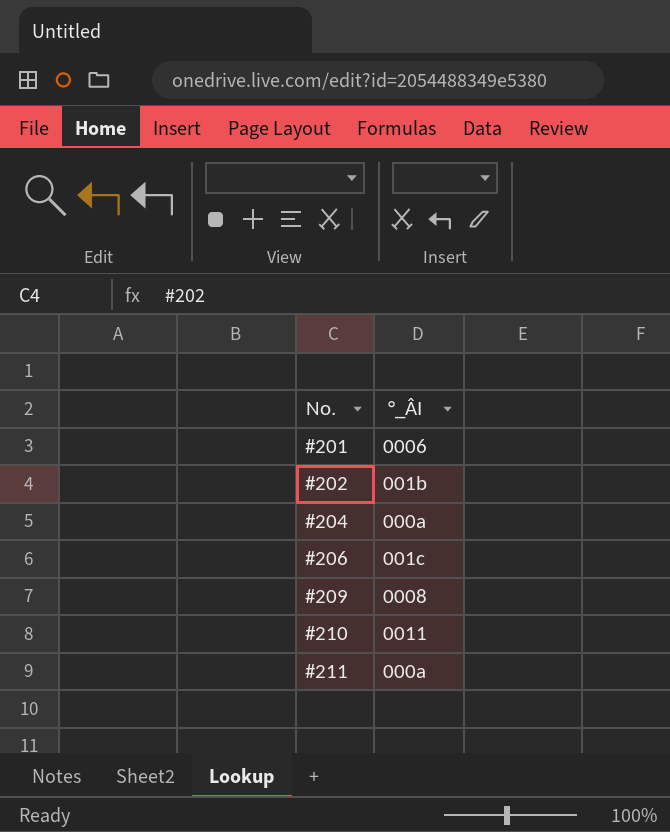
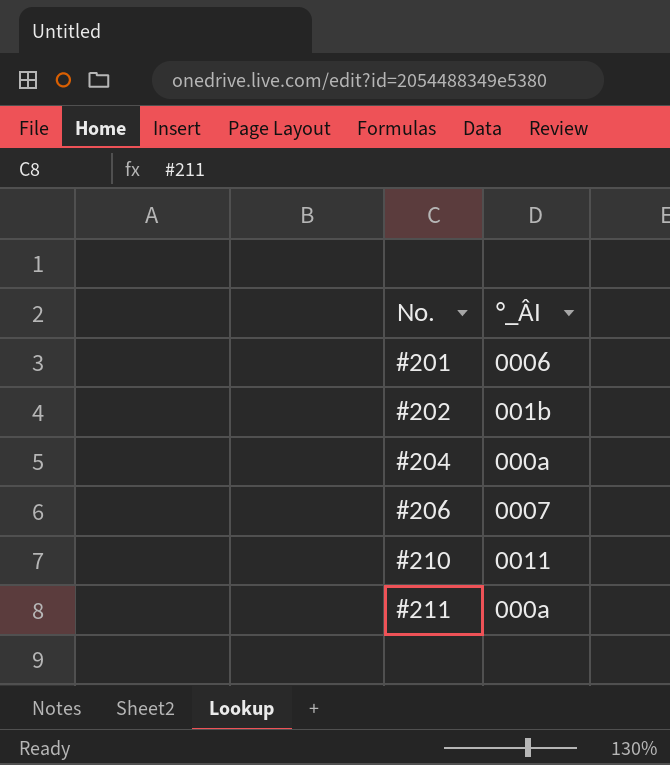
row #209: 0008 -> none
#206 | °_ÂI: 001c -> 0007

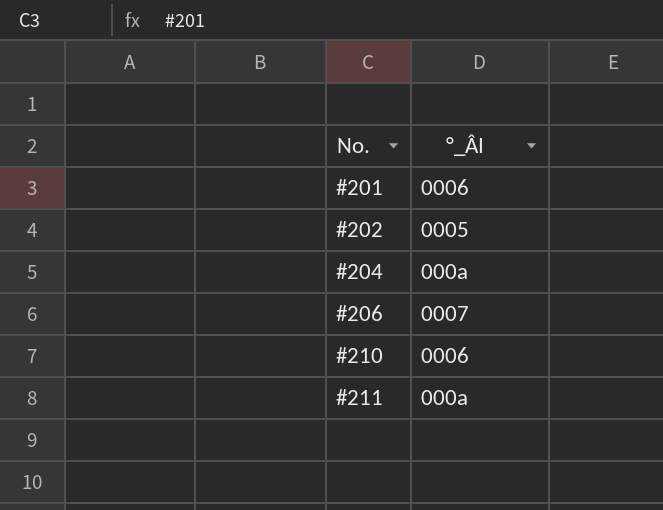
#202 | °_ÂI: 001b -> 0005
#210 | °_ÂI: 0011 -> 0006

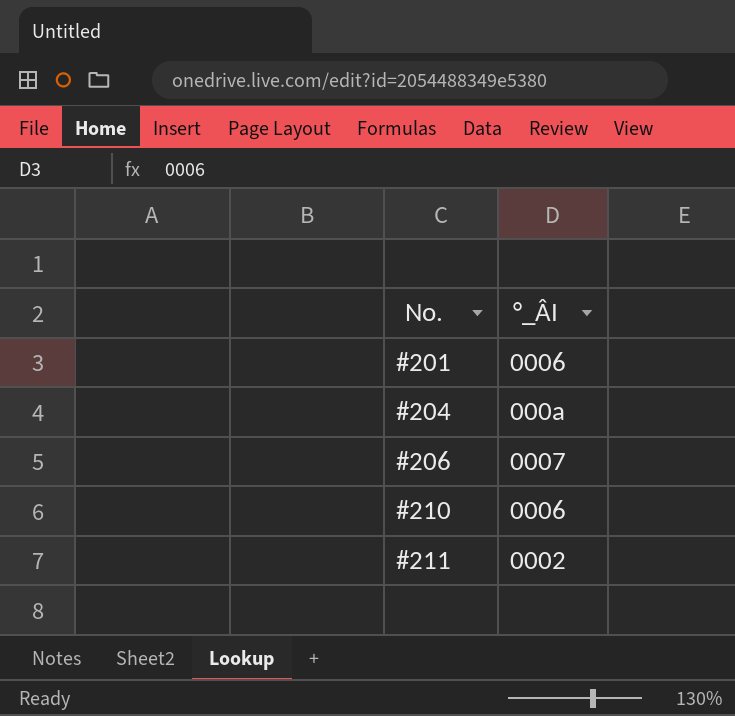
row #202: 0005 -> none
#211 | °_ÂI: 000a -> 0002

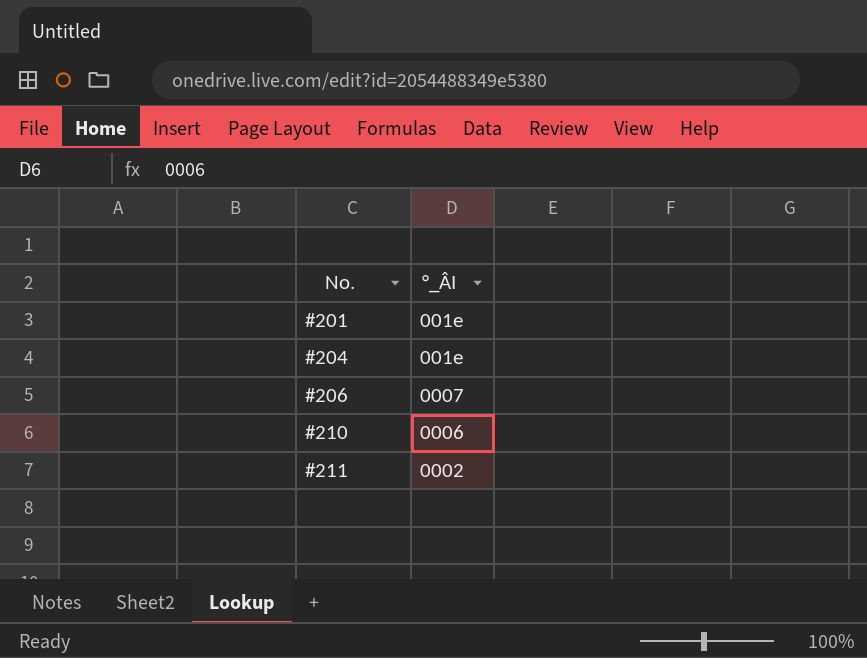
#201 | °_ÂI: 0006 -> 001e
#204 | °_ÂI: 000a -> 001e

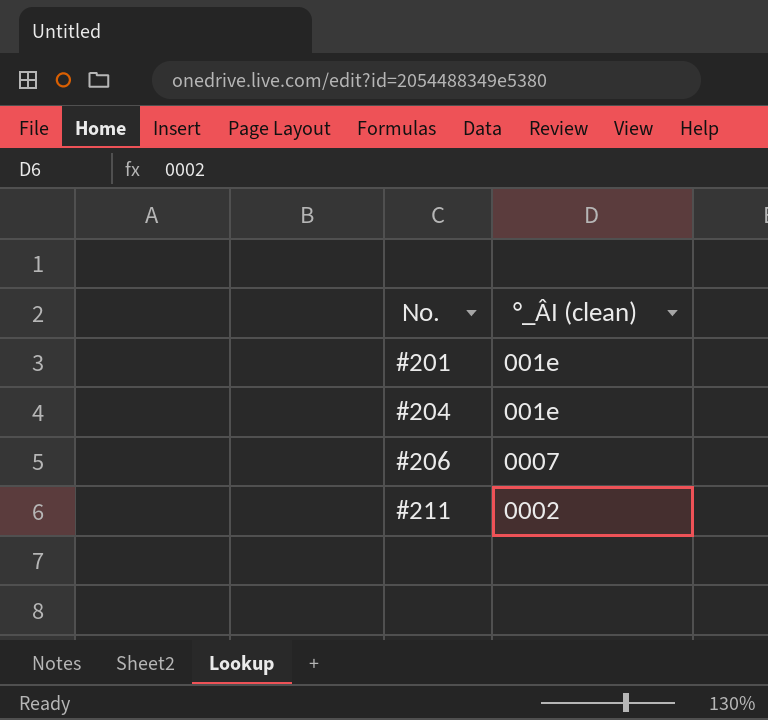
column name: °_ÂI -> °_ÂI (clean)
row #210: 0006 -> none

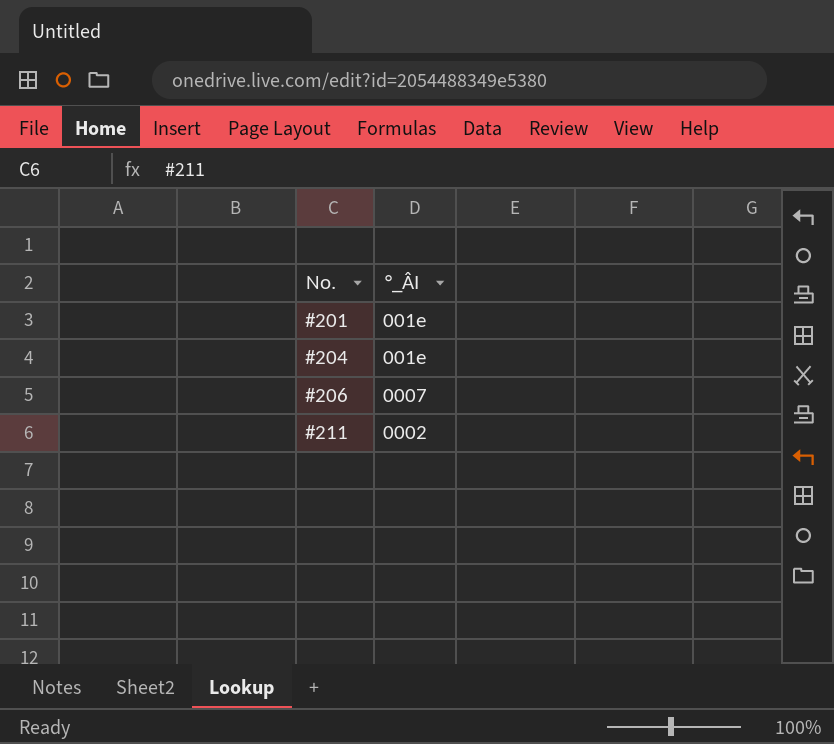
column name: °_ÂI (clean) -> °_ÂI

